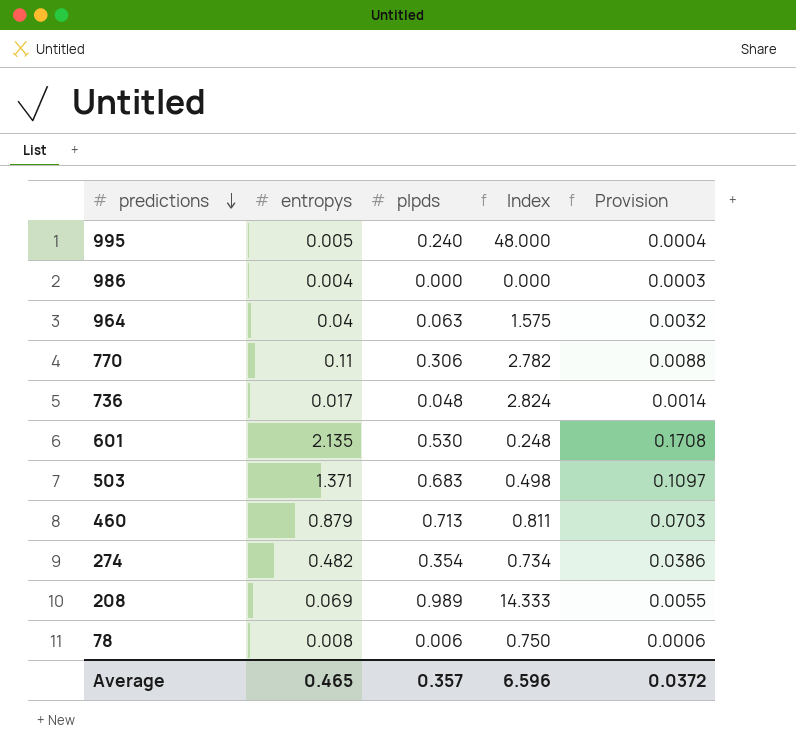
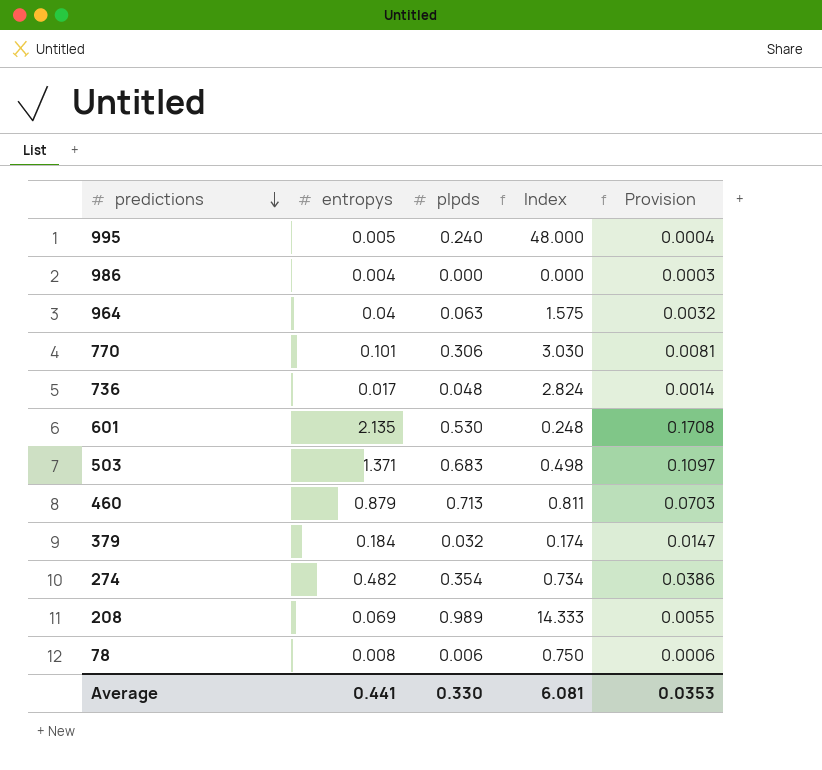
770 | entropys: 0.11 -> 0.101
770 | Index: 2.782 -> 3.030
770 | Provision: 0.0088 -> 0.0081
row 379: none -> 0.184 | 0.032 | 0.174 | 0.0147
Average | entropys: 0.465 -> 0.441
Average | plpds: 0.357 -> 0.330
Average | Index: 6.596 -> 6.081
Average | Provision: 0.0372 -> 0.0353

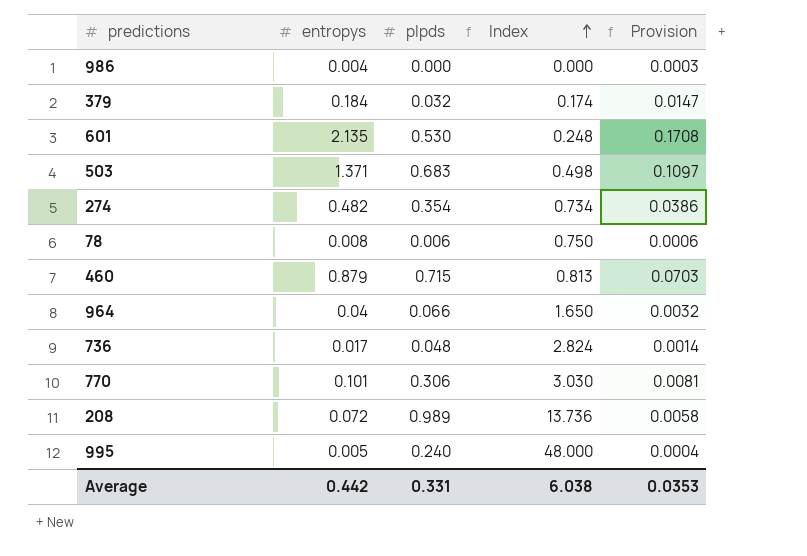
row order: predictions descending -> Index ascending
460 | plpds: 0.713 -> 0.715
460 | Index: 0.811 -> 0.813
964 | plpds: 0.063 -> 0.066
964 | Index: 1.575 -> 1.650
208 | entropys: 0.069 -> 0.072
208 | Index: 14.333 -> 13.736
208 | Provision: 0.0055 -> 0.0058
Average | entropys: 0.441 -> 0.442
Average | plpds: 0.330 -> 0.331
Average | Index: 6.081 -> 6.038

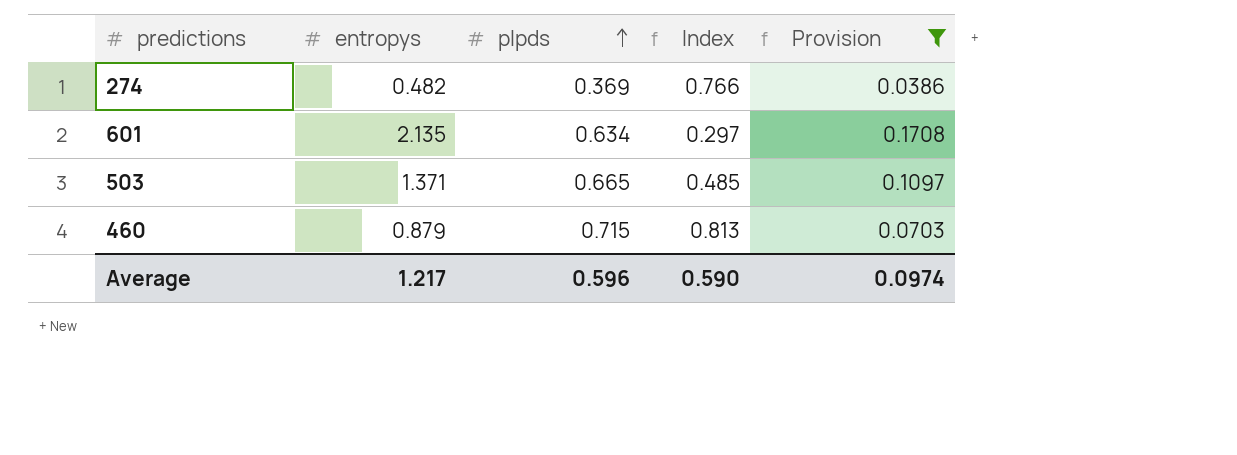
filter: none -> Provision >= 0.0386
row order: Index ascending -> plpds ascending
274 | plpds: 0.354 -> 0.369
274 | Index: 0.734 -> 0.766
601 | plpds: 0.530 -> 0.634
601 | Index: 0.248 -> 0.297
503 | plpds: 0.683 -> 0.665
503 | Index: 0.498 -> 0.485
Average | entropys: 0.442 -> 1.217
Average | plpds: 0.331 -> 0.596
Average | Index: 6.038 -> 0.590
Average | Provision: 0.0353 -> 0.0974

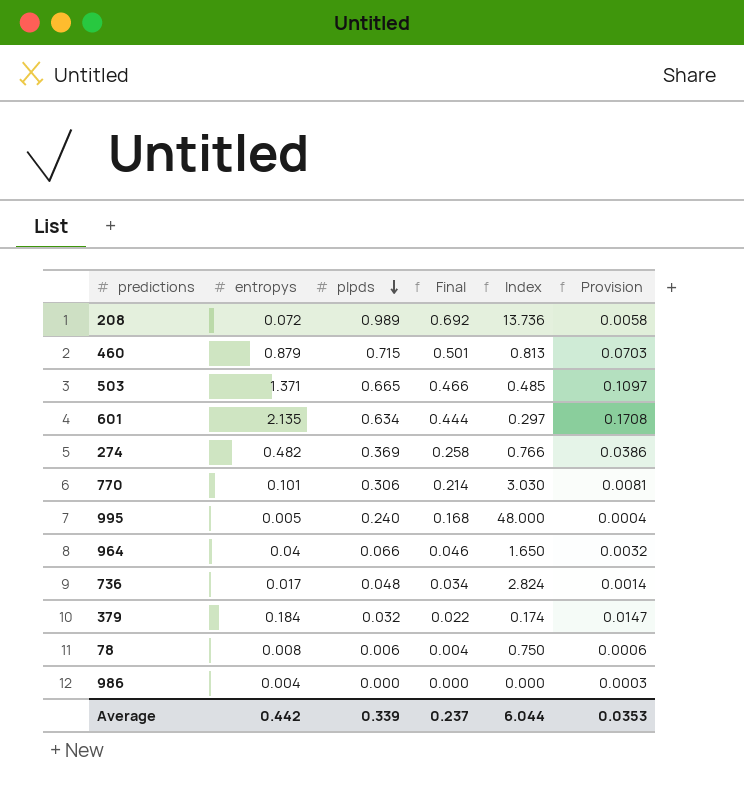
filter: Provision >= 0.0386 -> none
row order: plpds ascending -> plpds descending
column Final | formula: none -> [plpds] * 0.7
Average | entropys: 1.217 -> 0.442
Average | plpds: 0.596 -> 0.339
Average | Index: 0.590 -> 6.044
Average | Provision: 0.0974 -> 0.0353

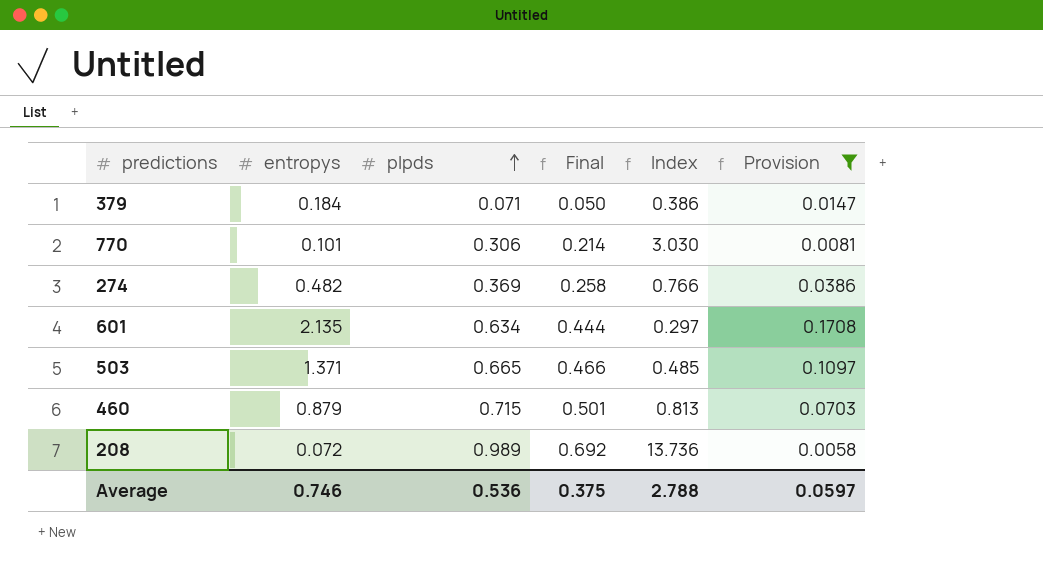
filter: none -> Provision >= 0.0058
row order: plpds descending -> plpds ascending
379 | plpds: 0.032 -> 0.071
379 | Final: 0.022 -> 0.050
379 | Index: 0.174 -> 0.386
Average | entropys: 0.442 -> 0.746
Average | plpds: 0.339 -> 0.536
Average | Final: 0.237 -> 0.375
Average | Index: 6.044 -> 2.788
Average | Provision: 0.0353 -> 0.0597

